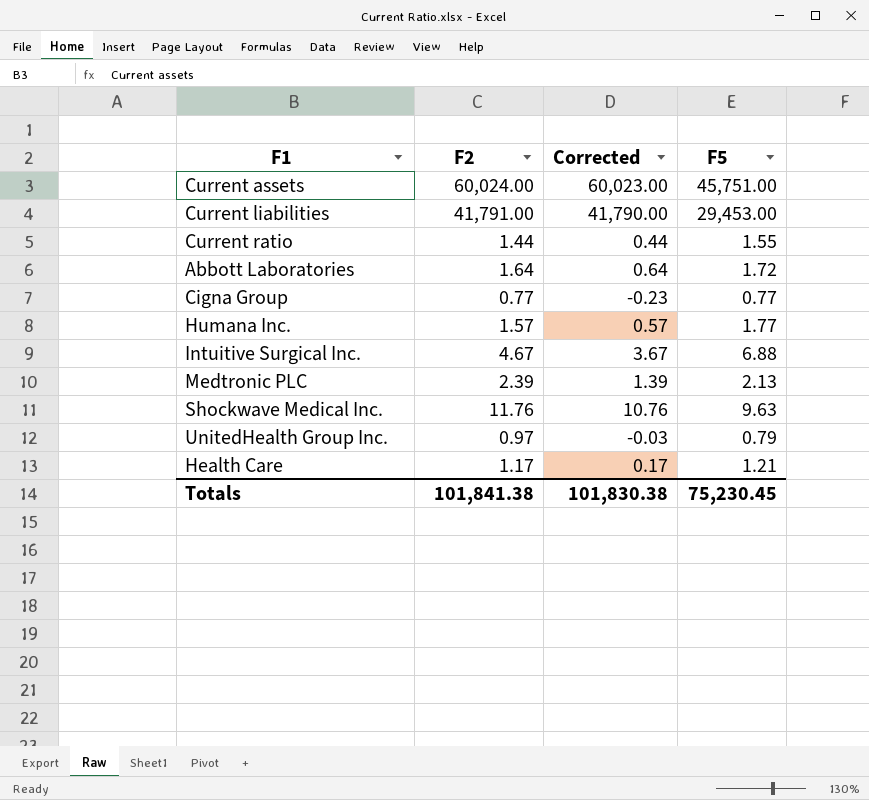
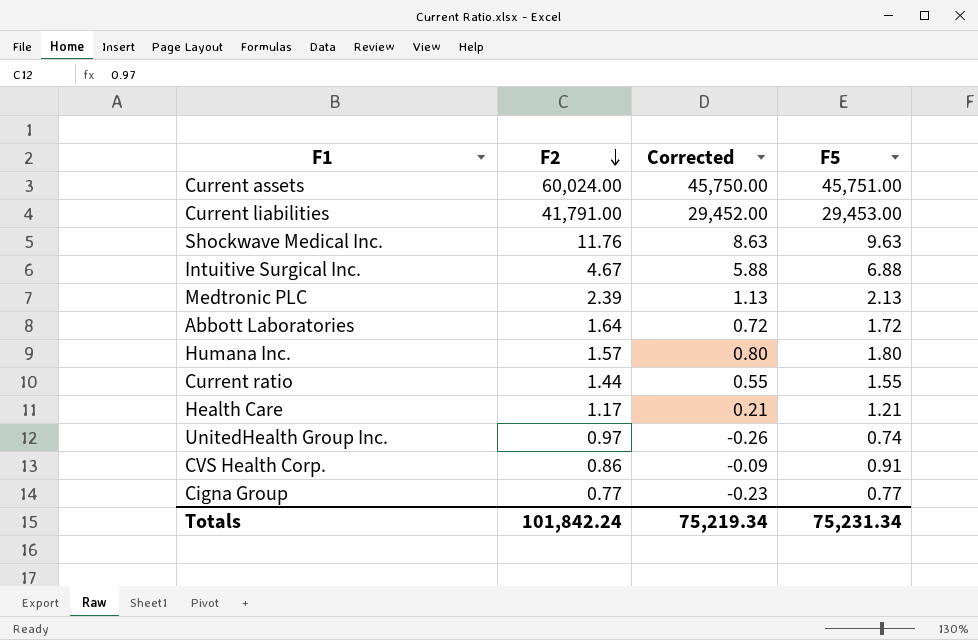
row order: none -> F2 descending
column Corrected | formula: [F2] - 1 -> [F5] - 1
Humana Inc. | F5: 1.77 -> 1.80
UnitedHealth Group Inc. | F5: 0.79 -> 0.74
row CVS Health Corp.: none -> 0.86 | -0.09 | 0.91
Totals | F2: 101,841.38 -> 101,842.24
Totals | Corrected: 101,830.38 -> 75,219.34
Totals | F5: 75,230.45 -> 75,231.34

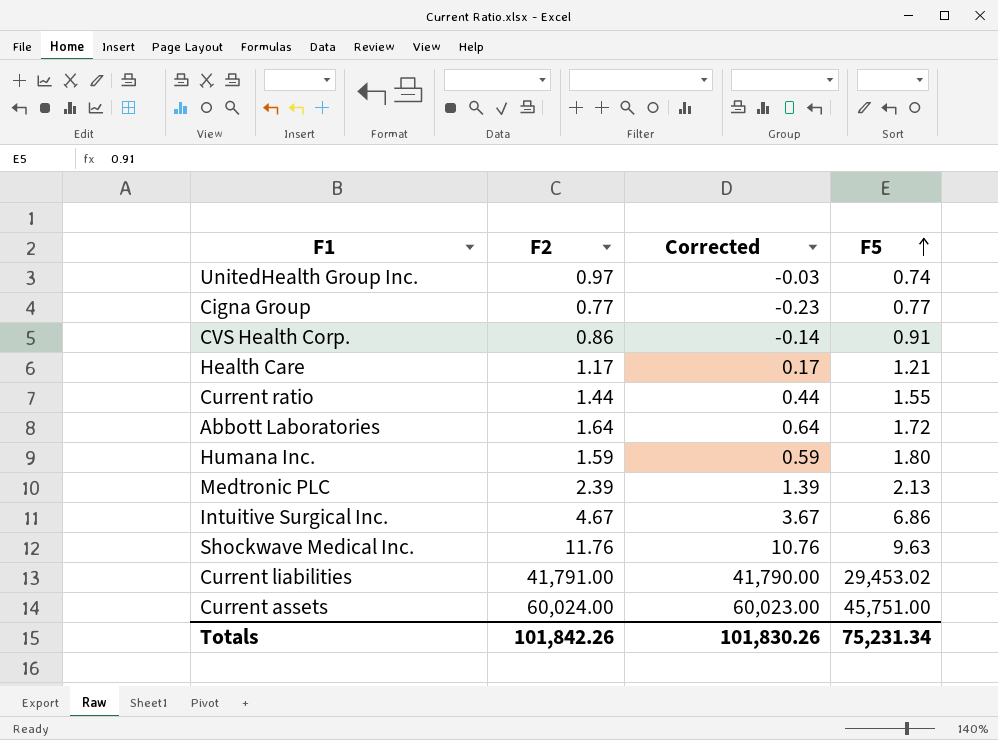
row order: F2 descending -> F5 ascending
column Corrected | formula: [F5] - 1 -> [F2] - 1
Humana Inc. | F2: 1.57 -> 1.59
Intuitive Surgical Inc. | F5: 6.88 -> 6.86
Current liabilities | F5: 29,453.00 -> 29,453.02
Totals | F2: 101,842.24 -> 101,842.26
Totals | Corrected: 75,219.34 -> 101,830.26

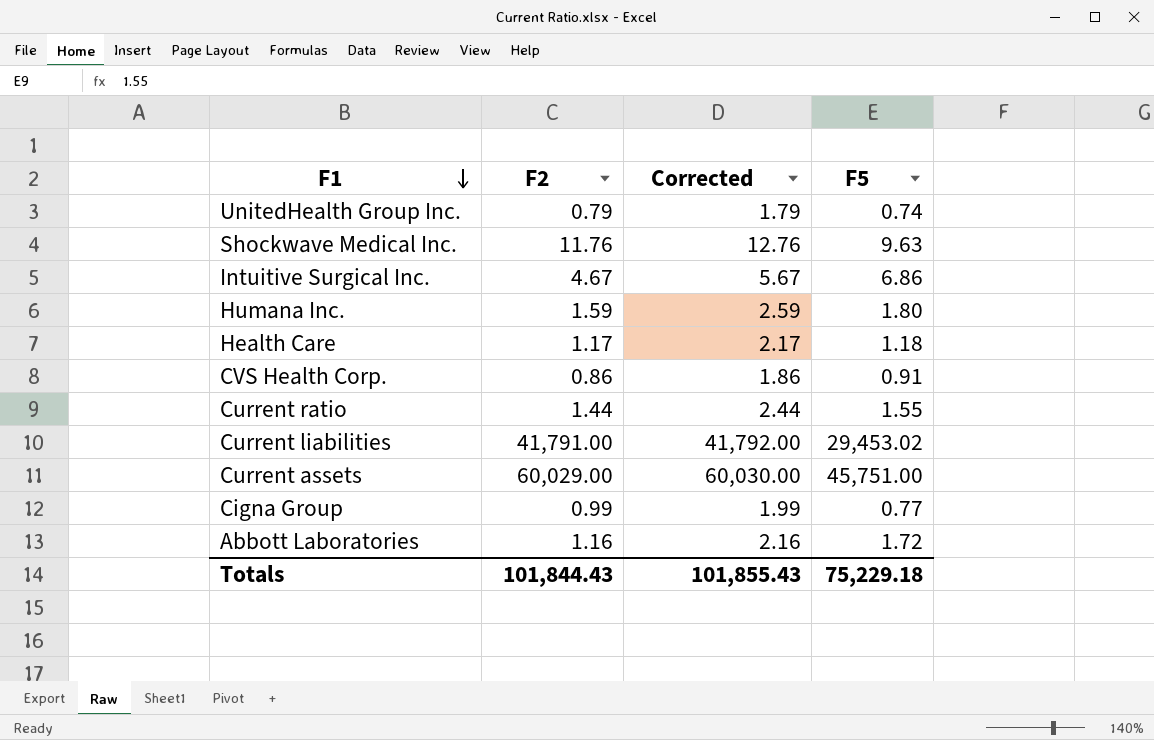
row order: F5 ascending -> F1 descending
column Corrected | formula: [F2] - 1 -> [F2] + 1
row Medtronic PLC: 2.39 | 1.39 | 2.13 -> none
UnitedHealth Group Inc. | F2: 0.97 -> 0.79
Health Care | F5: 1.21 -> 1.18
Current assets | F2: 60,024.00 -> 60,029.00
Cigna Group | F2: 0.77 -> 0.99
Abbott Laboratories | F2: 1.64 -> 1.16
Totals | F2: 101,842.26 -> 101,844.43
Totals | Corrected: 101,830.26 -> 101,855.43
Totals | F5: 75,231.34 -> 75,229.18

